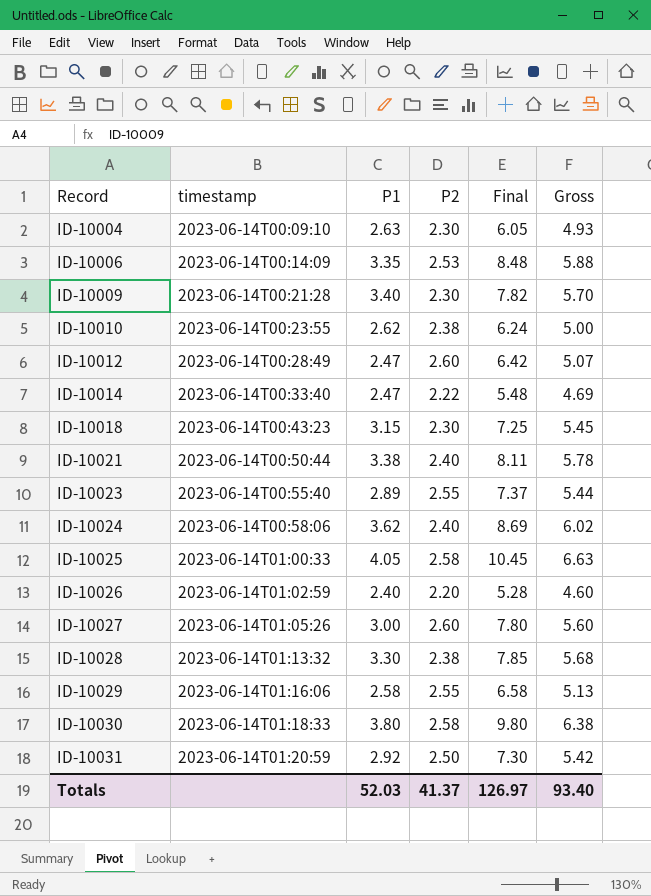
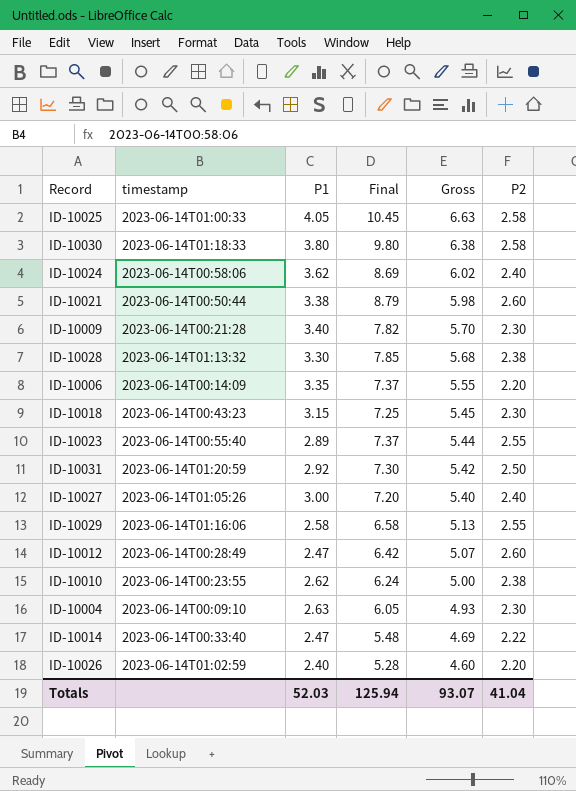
row order: Record ascending -> Gross descending
column P2 | position: 4 -> 6
ID-10021 | Final: 8.11 -> 8.79
ID-10021 | Gross: 5.78 -> 5.98
ID-10021 | P2: 2.40 -> 2.60
ID-10006 | Final: 8.48 -> 7.37
ID-10006 | Gross: 5.88 -> 5.55
ID-10006 | P2: 2.53 -> 2.20
ID-10027 | Final: 7.80 -> 7.20
ID-10027 | Gross: 5.60 -> 5.40
ID-10027 | P2: 2.60 -> 2.40
Totals | Final: 126.97 -> 125.94
Totals | Gross: 93.40 -> 93.07
Totals | P2: 41.37 -> 41.04

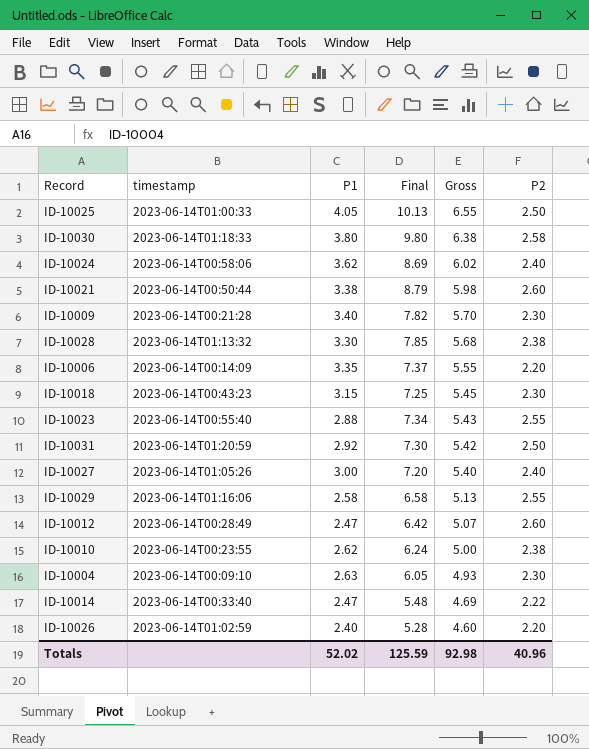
ID-10025 | Final: 10.45 -> 10.13
ID-10025 | Gross: 6.63 -> 6.55
ID-10025 | P2: 2.58 -> 2.50
ID-10023 | P1: 2.89 -> 2.88
ID-10023 | Final: 7.37 -> 7.34
ID-10023 | Gross: 5.44 -> 5.43
Totals | P1: 52.03 -> 52.02
Totals | Final: 125.94 -> 125.59
Totals | Gross: 93.07 -> 92.98
Totals | P2: 41.04 -> 40.96

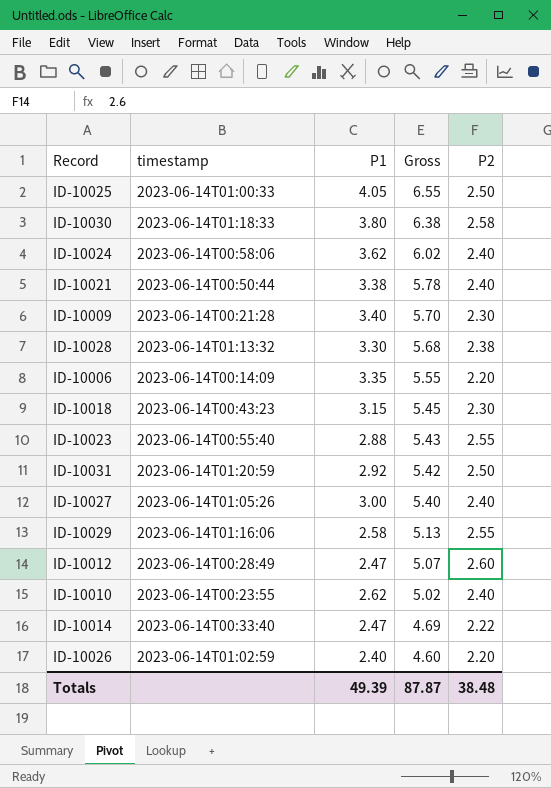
column Final | formula: [P1] * [P2] -> none
row ID-10004: 2023-06-14T00:09:10 | 2.63 | 6.05 | 4.93 | 2.30 -> none
ID-10021 | Gross: 5.98 -> 5.78
ID-10021 | P2: 2.60 -> 2.40
ID-10010 | Gross: 5.00 -> 5.02
ID-10010 | P2: 2.38 -> 2.40
Totals | P1: 52.02 -> 49.39
Totals | Gross: 92.98 -> 87.87
Totals | P2: 40.96 -> 38.48

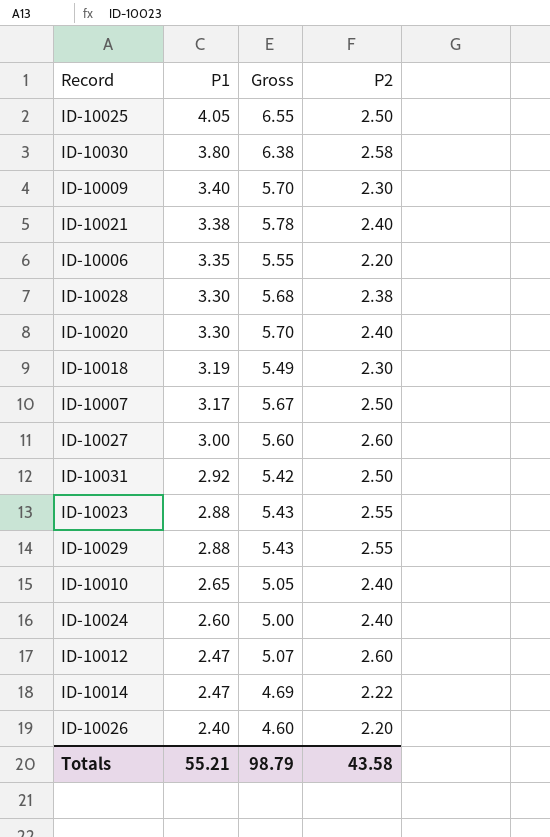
row order: Gross descending -> P1 descending
column timestamp | position: 2 -> none
row ID-10020: none -> 3.30 | 5.70 | 2.40
ID-10018 | P1: 3.15 -> 3.19
ID-10018 | Gross: 5.45 -> 5.49
row ID-10007: none -> 3.17 | 5.67 | 2.50
ID-10027 | Gross: 5.40 -> 5.60
ID-10027 | P2: 2.40 -> 2.60
ID-10029 | P1: 2.58 -> 2.88
ID-10029 | Gross: 5.13 -> 5.43
ID-10010 | P1: 2.62 -> 2.65
ID-10010 | Gross: 5.02 -> 5.05
ID-10024 | P1: 3.62 -> 2.60
ID-10024 | Gross: 6.02 -> 5.00
Totals | P1: 49.39 -> 55.21
Totals | Gross: 87.87 -> 98.79
Totals | P2: 38.48 -> 43.58

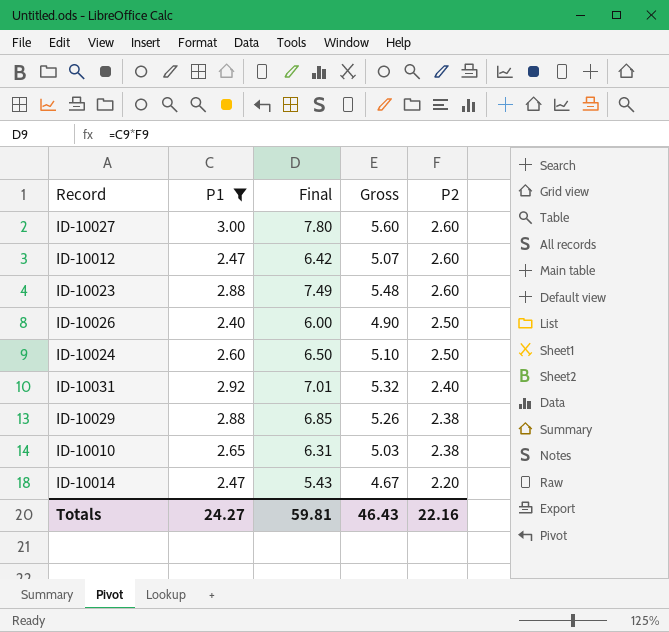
filter: none -> P1 <= 3.00
row order: P1 descending -> P2 descending
column Final | formula: none -> [P1] * [P2]
ID-10023 | Gross: 5.43 -> 5.48
ID-10023 | P2: 2.55 -> 2.60
ID-10026 | Gross: 4.60 -> 4.90
ID-10026 | P2: 2.20 -> 2.50
ID-10024 | Gross: 5.00 -> 5.10
ID-10024 | P2: 2.40 -> 2.50
ID-10031 | Gross: 5.42 -> 5.32
ID-10031 | P2: 2.50 -> 2.40
ID-10029 | Gross: 5.43 -> 5.26
ID-10029 | P2: 2.55 -> 2.38
ID-10010 | Gross: 5.05 -> 5.03
ID-10010 | P2: 2.40 -> 2.38
ID-10014 | Gross: 4.69 -> 4.67
ID-10014 | P2: 2.22 -> 2.20
Totals | P1: 55.21 -> 24.27
Totals | Gross: 98.79 -> 46.43
Totals | P2: 43.58 -> 22.16

